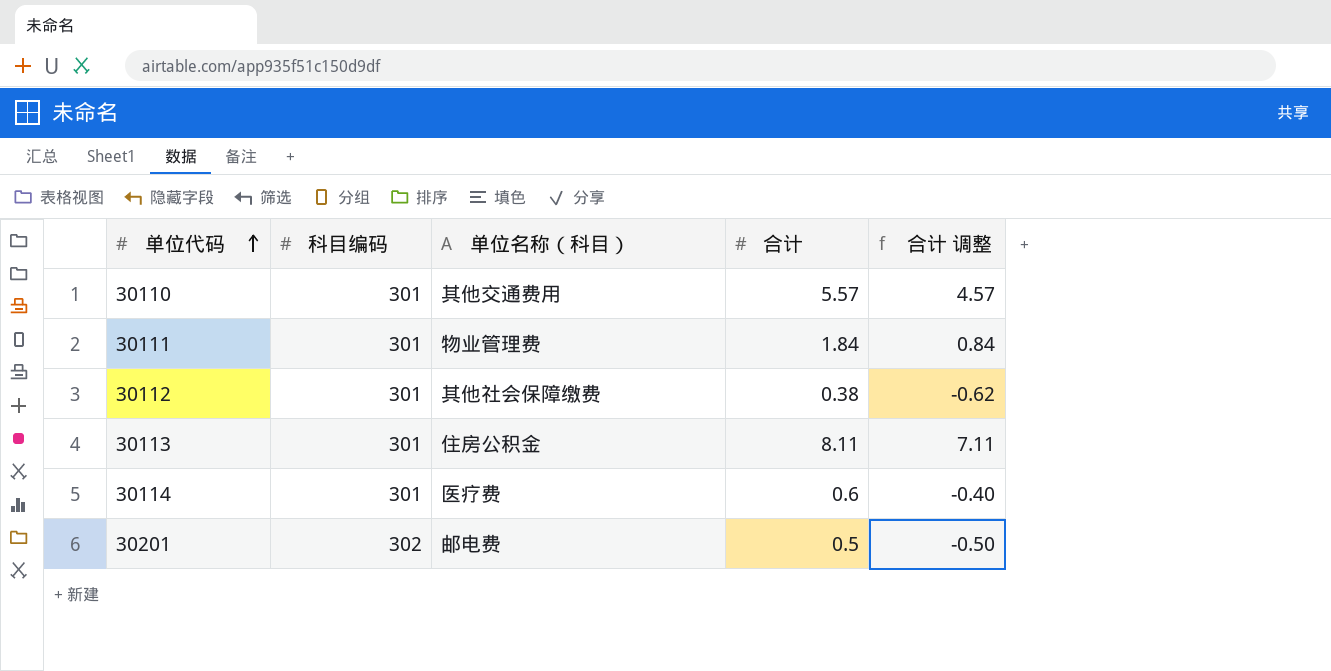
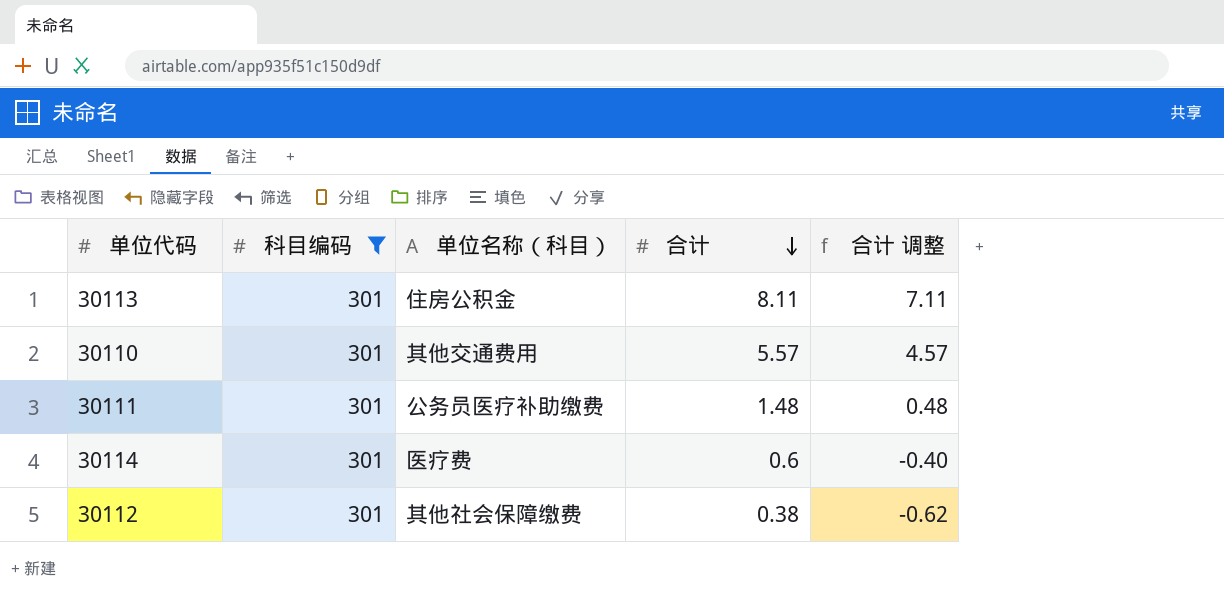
filter: none -> 科目编码 = 301
row order: 单位代码 ascending -> 合计 descending
30111 | 单位名称（科目）: 物业管理费 -> 公务员医疗补助缴费
30111 | 合计: 1.84 -> 1.48
30111 | 合计 调整: 0.84 -> 0.48

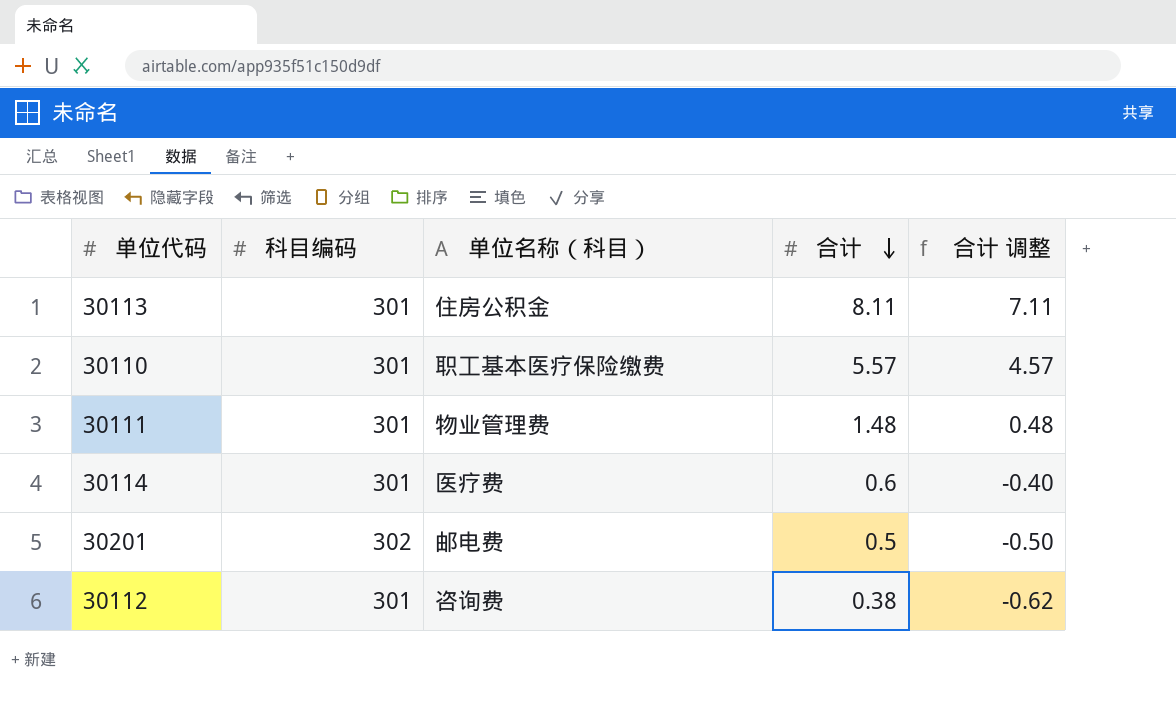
filter: 科目编码 = 301 -> none
30110 | 单位名称（科目）: 其他交通费用 -> 职工基本医疗保险缴费
30111 | 单位名称（科目）: 公务员医疗补助缴费 -> 物业管理费
30112 | 单位名称（科目）: 其他社会保障缴费 -> 咨询费

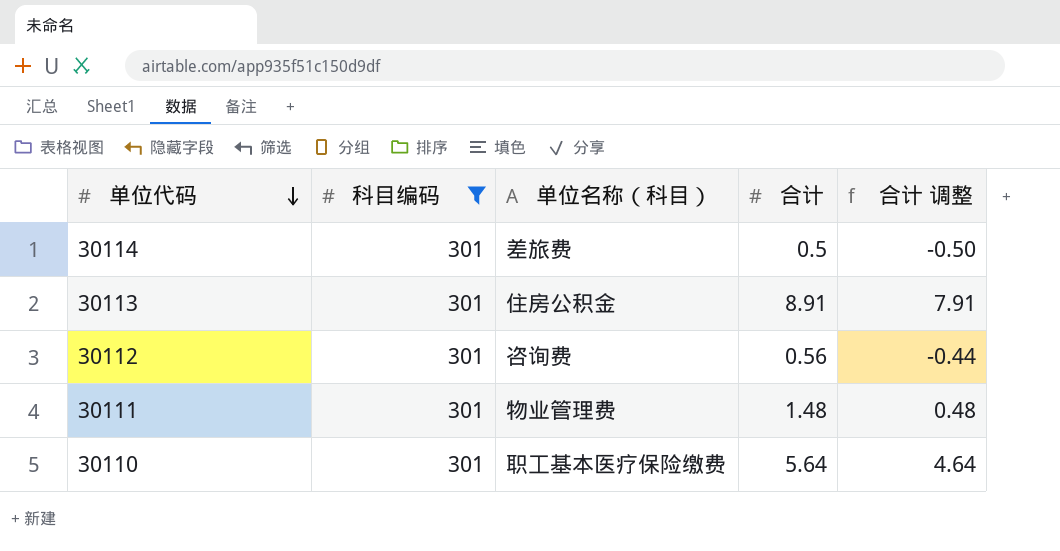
filter: none -> 科目编码 = 301
row order: 合计 descending -> 单位代码 descending
30114 | 单位名称（科目）: 医疗费 -> 差旅费
30114 | 合计: 0.6 -> 0.5
30114 | 合计 调整: -0.40 -> -0.50
30113 | 合计: 8.11 -> 8.91
30113 | 合计 调整: 7.11 -> 7.91
30112 | 合计: 0.38 -> 0.56
30112 | 合计 调整: -0.62 -> -0.44
30110 | 合计: 5.57 -> 5.64
30110 | 合计 调整: 4.57 -> 4.64

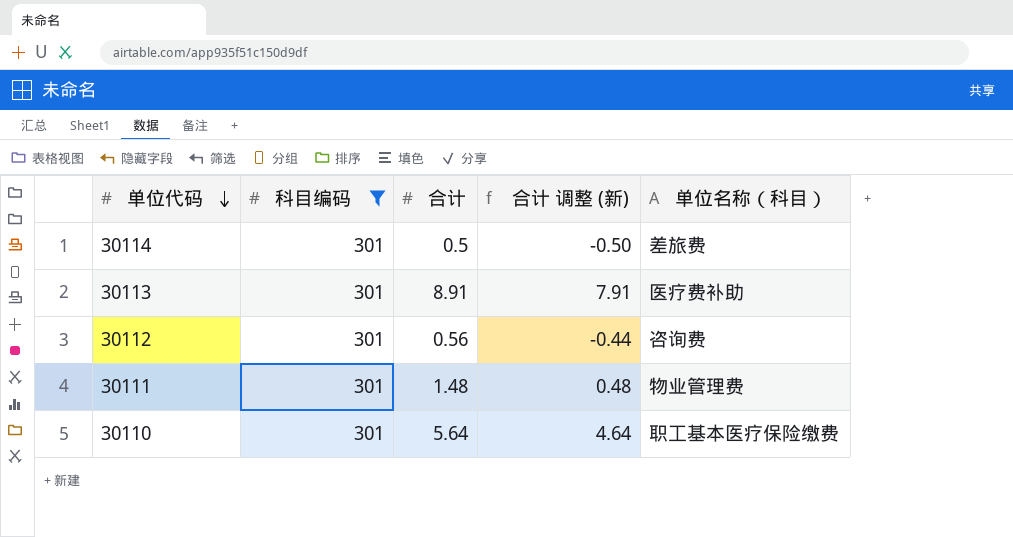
column name: 合计 调整 -> 合计 调整 (新)
column 单位名称（科目） | position: 3 -> 5
30113 | 单位名称（科目）: 住房公积金 -> 医疗费补助

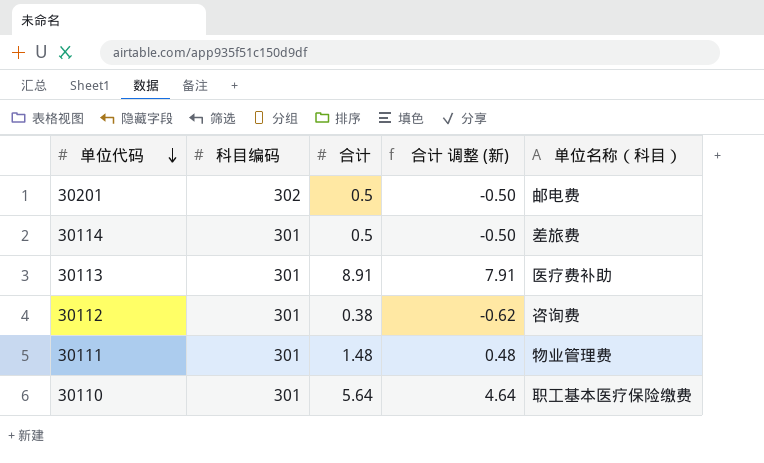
filter: 科目编码 = 301 -> none
30112 | 合计: 0.56 -> 0.38
30112 | 合计 调整 (新): -0.44 -> -0.62

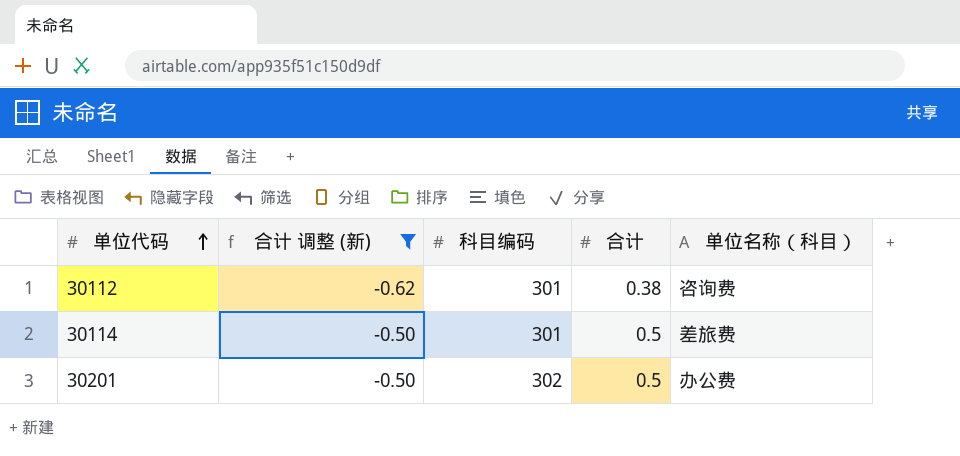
filter: none -> 合计 调整 (新) <= -0.50
row order: 单位代码 descending -> 单位代码 ascending
column 合计 调整 (新) | position: 4 -> 2
30201 | 单位名称（科目）: 邮电费 -> 办公费

